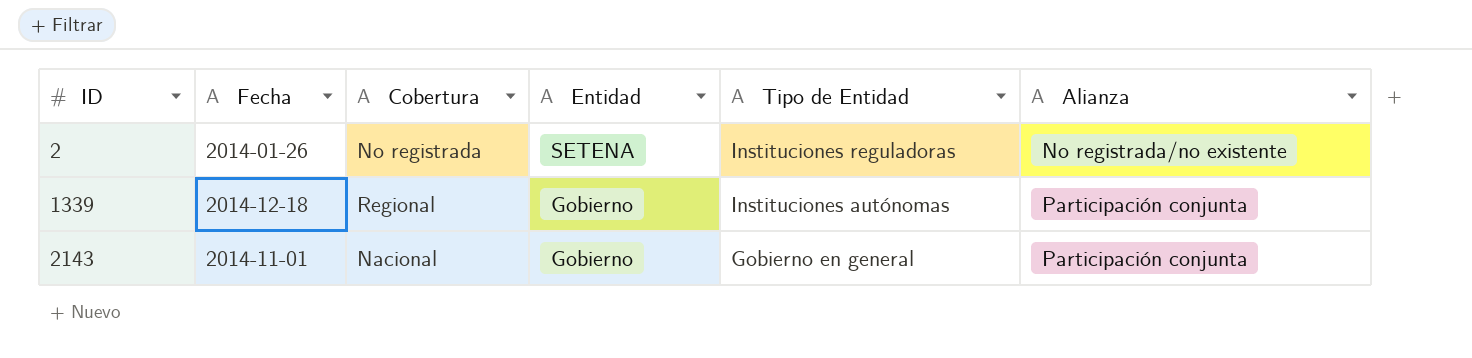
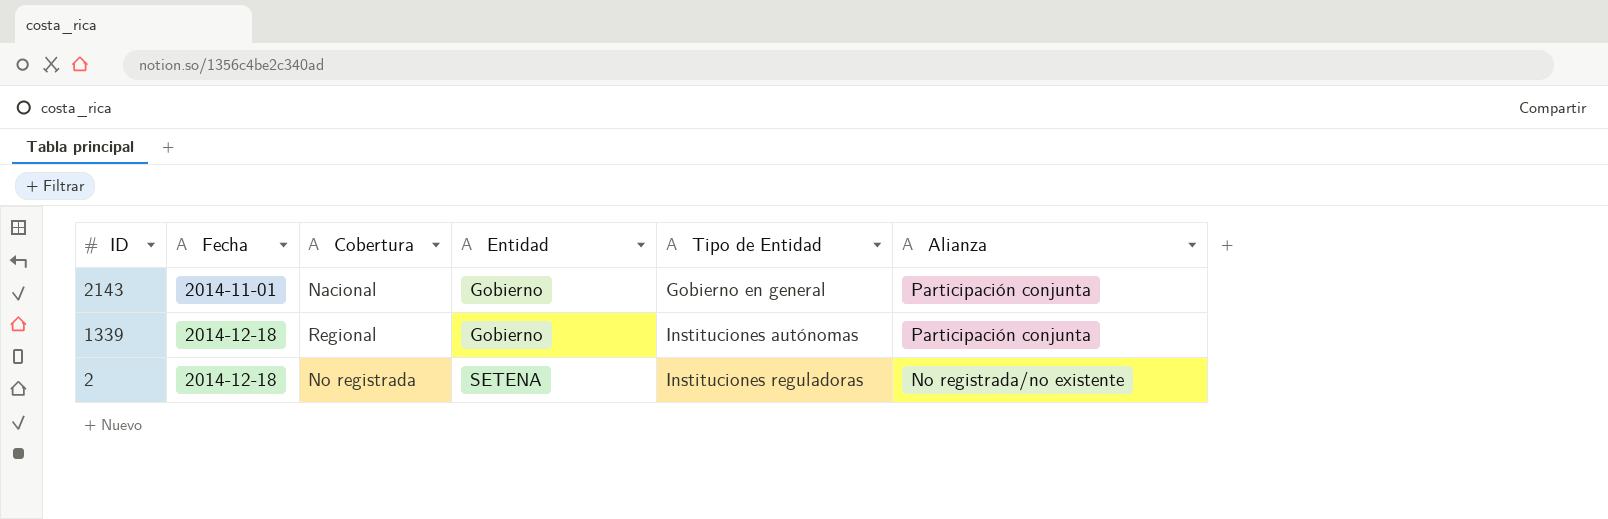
row order: ID ascending -> ID descending
2 | Fecha: 2014-01-26 -> 2014-12-18

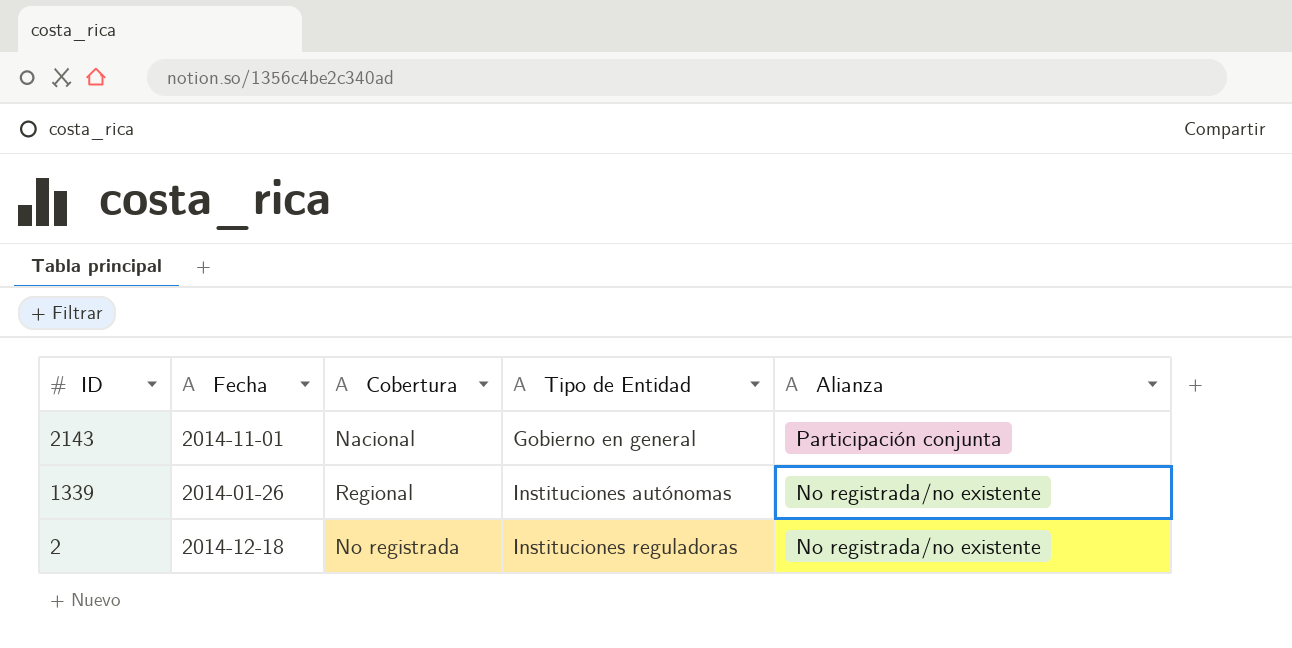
column Entidad | position: 4 -> none
1339 | Fecha: 2014-12-18 -> 2014-01-26
1339 | Alianza: Participación conjunta -> No registrada/no existente

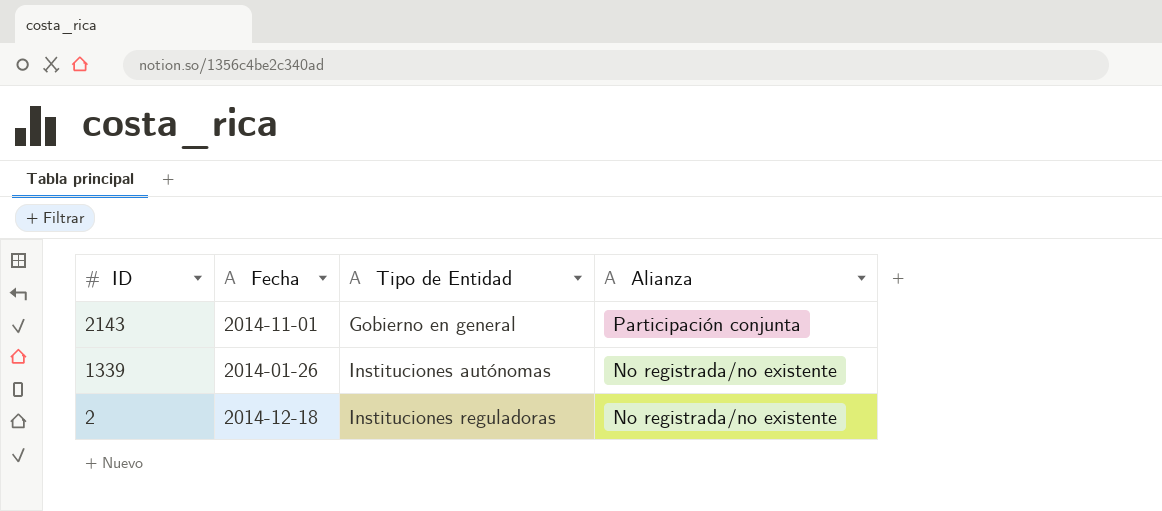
column Cobertura | position: 3 -> none

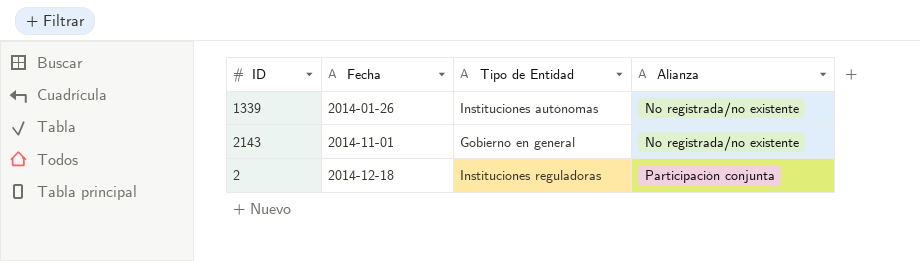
row order: ID descending -> Fecha ascending
2143 | Alianza: Participación conjunta -> No registrada/no existente
2 | Alianza: No registrada/no existente -> Participación conjunta

